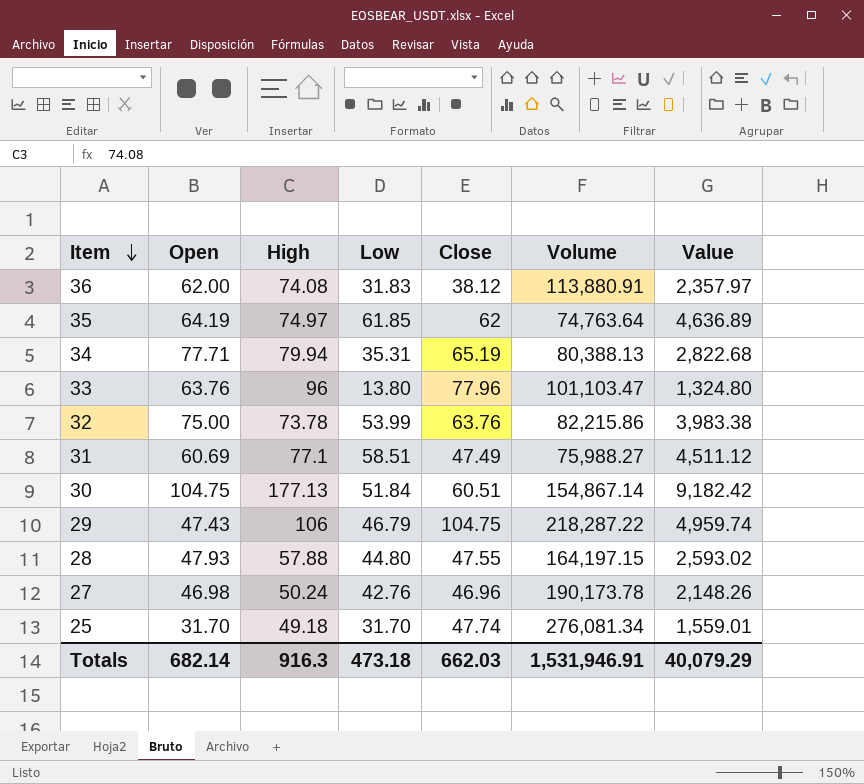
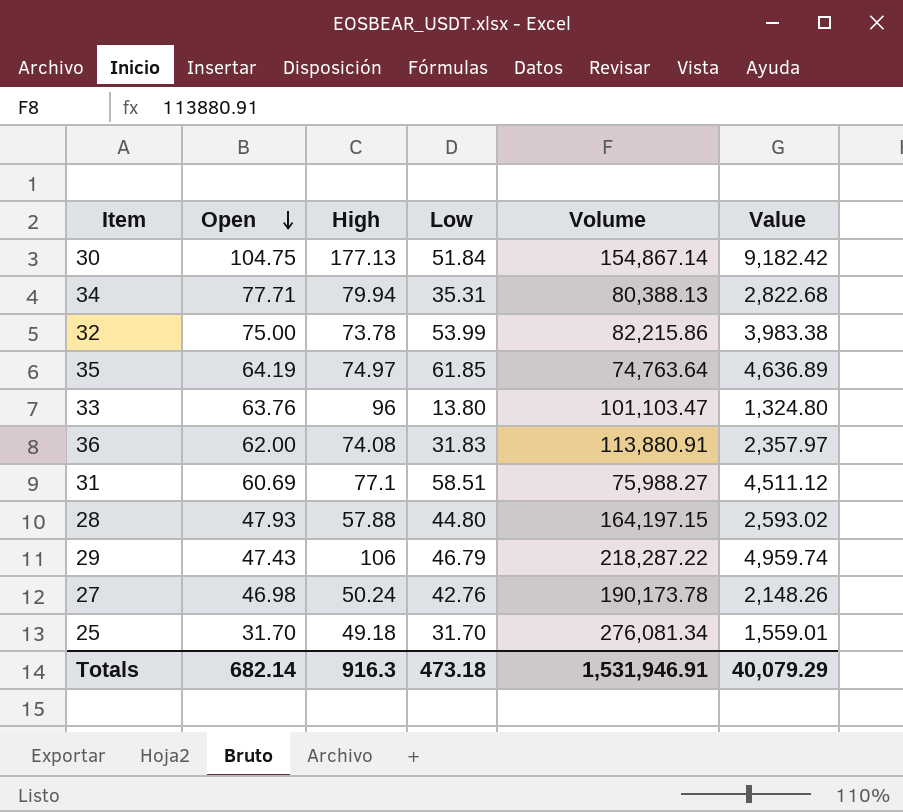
row order: Item descending -> Open descending
column Close | position: 5 -> none

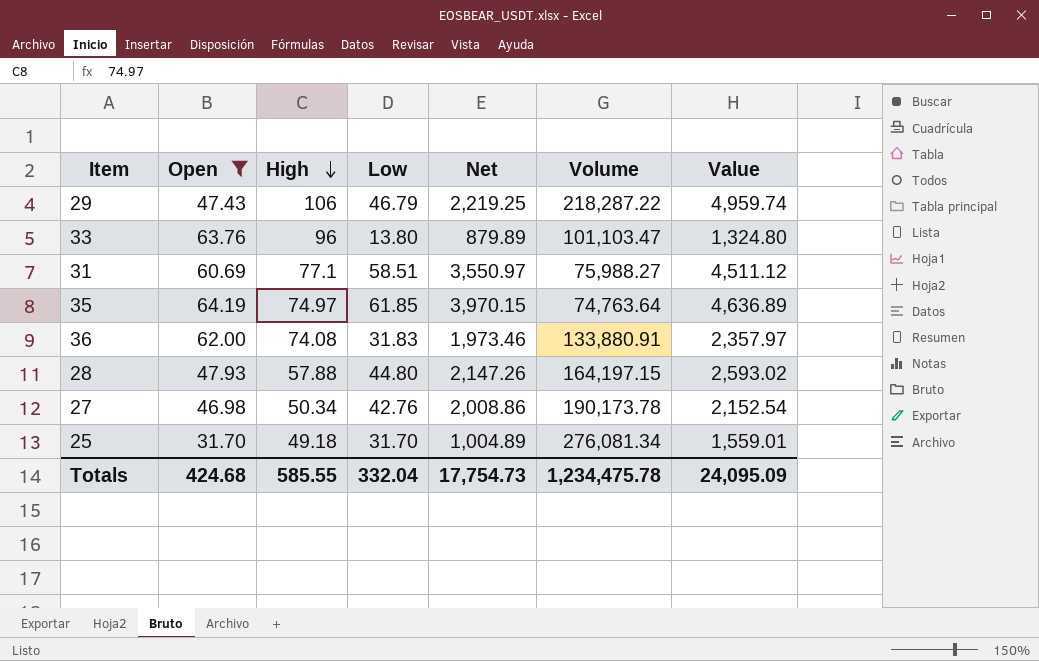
filter: none -> Open <= 64.19
row order: Open descending -> High descending
column Net | formula: none -> [Open] * [Low]
36 | Volume: 113,880.91 -> 133,880.91
27 | High: 50.24 -> 50.34
27 | Value: 2,148.26 -> 2,152.54
Totals | Open: 682.14 -> 424.68
Totals | High: 916.3 -> 585.55
Totals | Low: 473.18 -> 332.04
Totals | Volume: 1,531,946.91 -> 1,234,475.78
Totals | Value: 40,079.29 -> 24,095.09

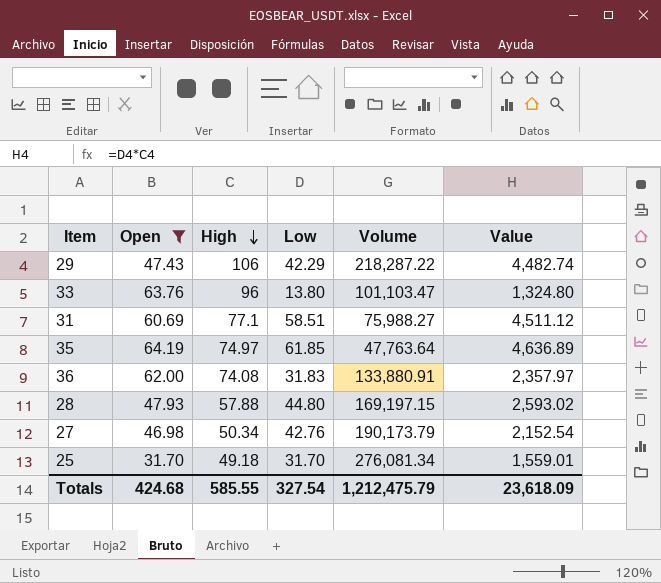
column Net | formula: [Open] * [Low] -> none
29 | Low: 46.79 -> 42.29
29 | Value: 4,959.74 -> 4,482.74
35 | Volume: 74,763.64 -> 47,763.64
28 | Volume: 164,197.15 -> 169,197.15
27 | Volume: 190,173.78 -> 190,173.79
Totals | Low: 332.04 -> 327.54
Totals | Volume: 1,234,475.78 -> 1,212,475.79
Totals | Value: 24,095.09 -> 23,618.09

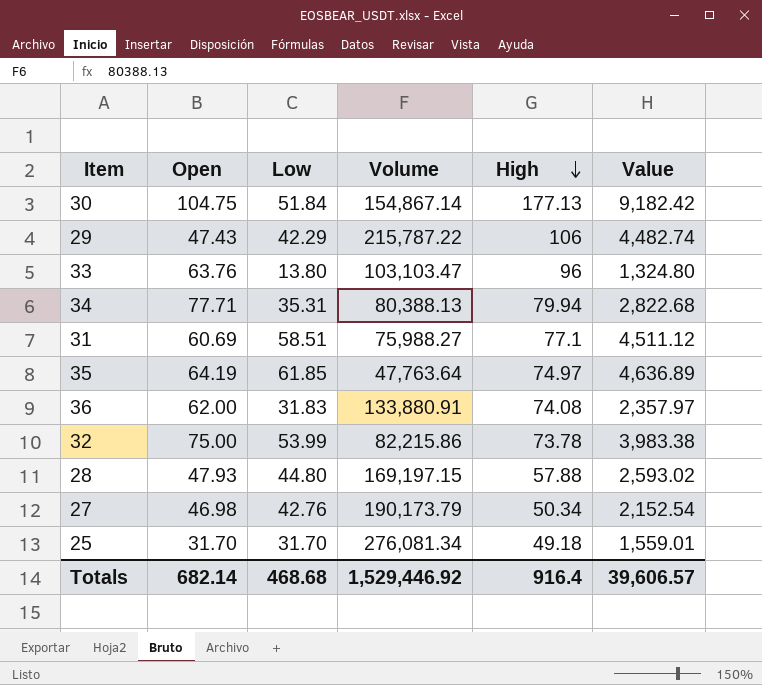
filter: Open <= 64.19 -> none
column High | position: 3 -> 5
29 | Volume: 218,287.22 -> 215,787.22
33 | Volume: 101,103.47 -> 103,103.47
Totals | Open: 424.68 -> 682.14
Totals | Low: 327.54 -> 468.68
Totals | Volume: 1,212,475.79 -> 1,529,446.92
Totals | High: 585.55 -> 916.4
Totals | Value: 23,618.09 -> 39,606.57

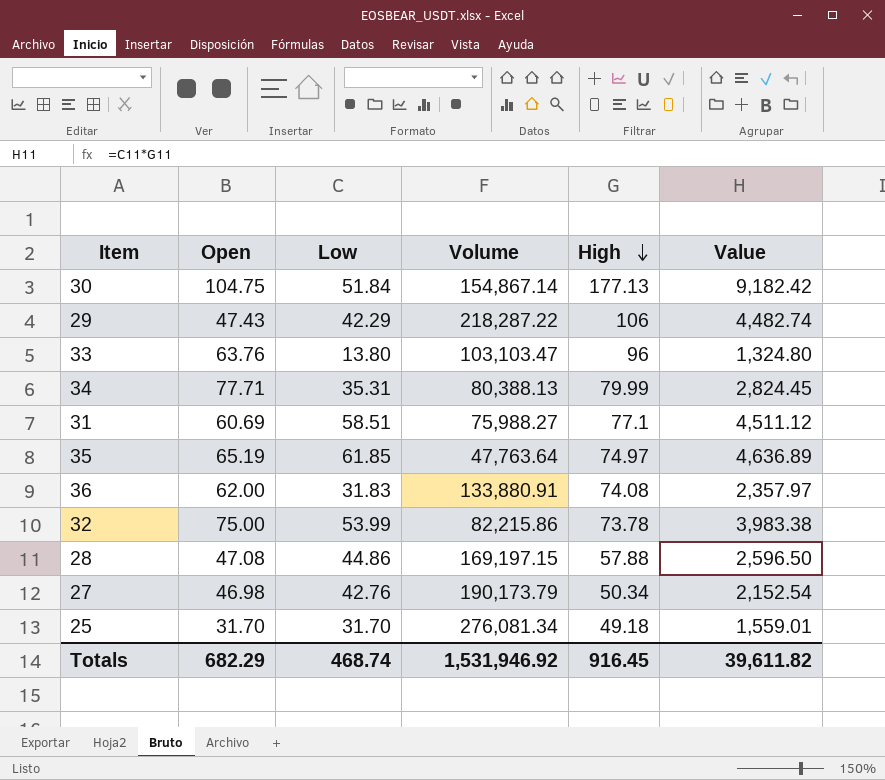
29 | Volume: 215,787.22 -> 218,287.22
34 | High: 79.94 -> 79.99
34 | Value: 2,822.68 -> 2,824.45
35 | Open: 64.19 -> 65.19
28 | Open: 47.93 -> 47.08
28 | Low: 44.80 -> 44.86
28 | Value: 2,593.02 -> 2,596.50
Totals | Open: 682.14 -> 682.29
Totals | Low: 468.68 -> 468.74
Totals | Volume: 1,529,446.92 -> 1,531,946.92
Totals | High: 916.4 -> 916.45
Totals | Value: 39,606.57 -> 39,611.82

